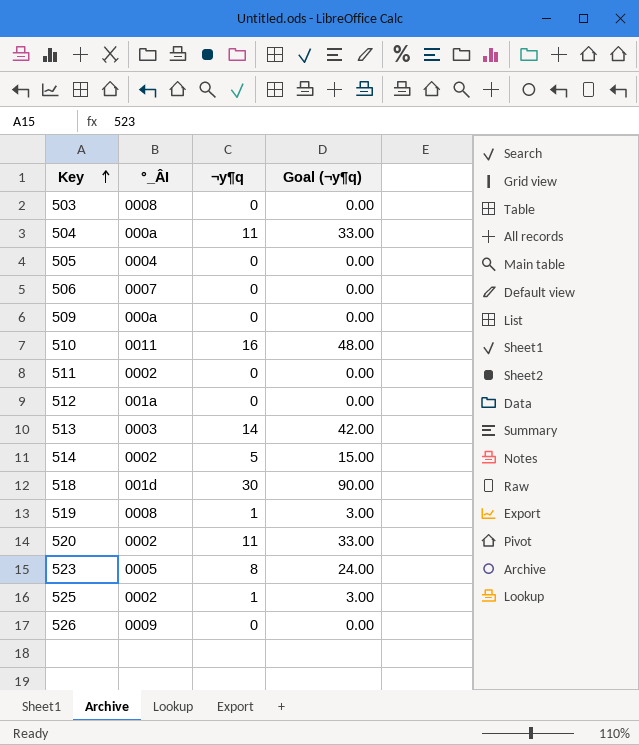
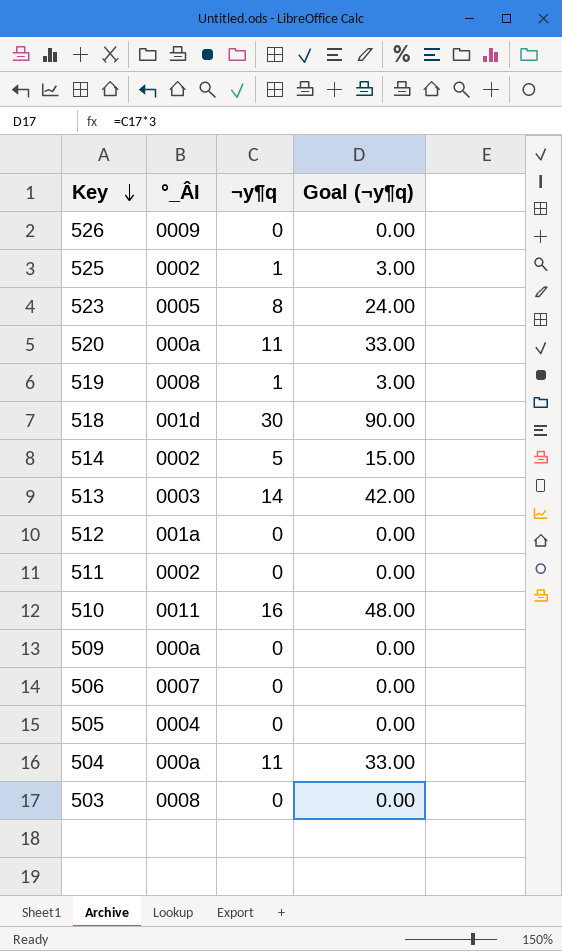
row order: Key ascending -> Key descending
520 | °_ÂI: 0002 -> 000a

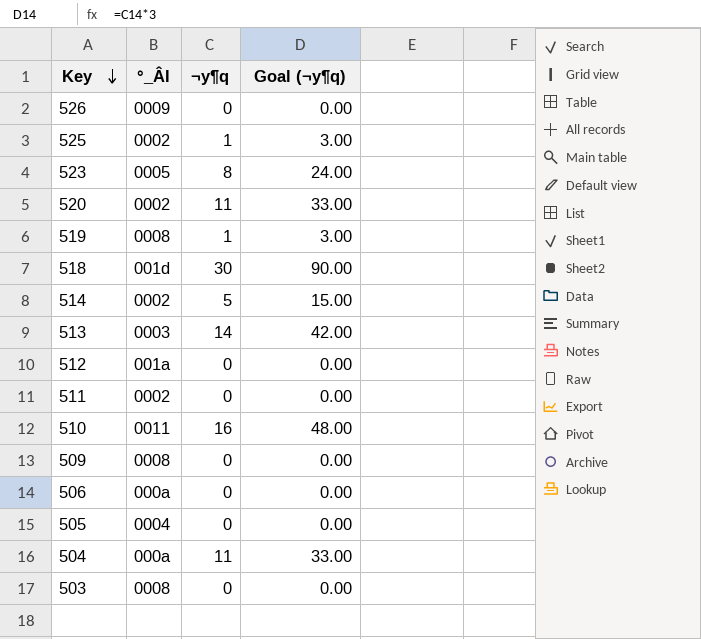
520 | °_ÂI: 000a -> 0002
509 | °_ÂI: 000a -> 0008
506 | °_ÂI: 0007 -> 000a

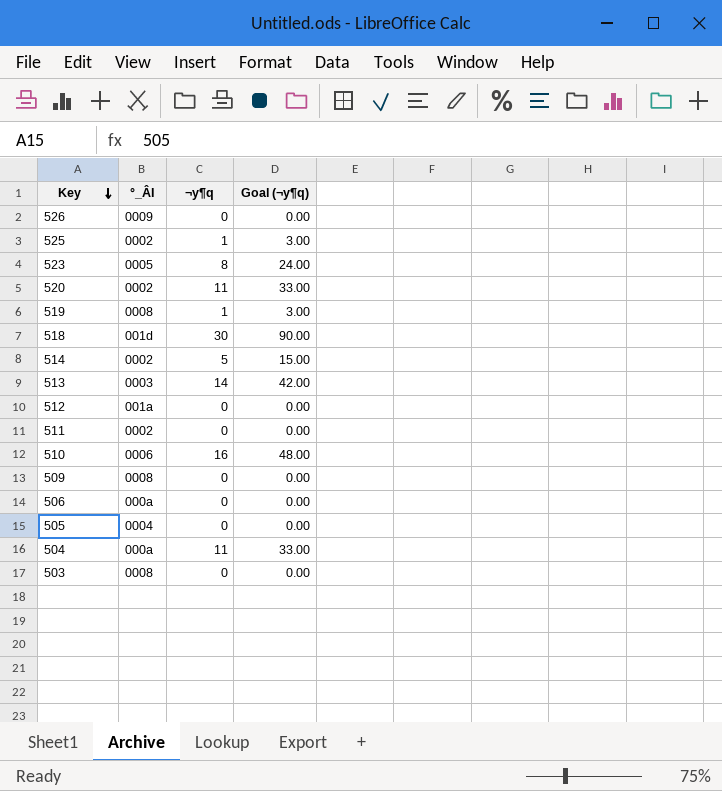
510 | °_ÂI: 0011 -> 0006

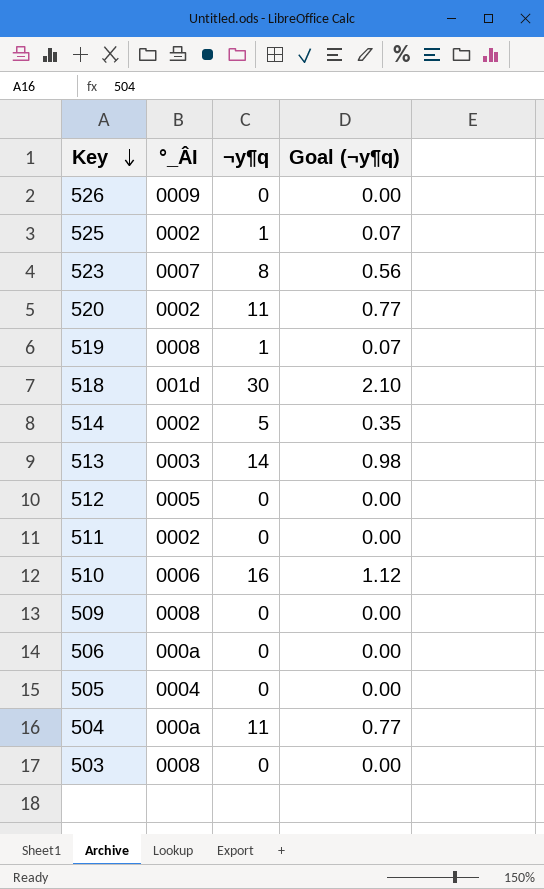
column Goal (¬y¶q) | formula: [¬y¶q] * 3 -> [¬y¶q] * 0.07
523 | °_ÂI: 0005 -> 0007
512 | °_ÂI: 001a -> 0005

